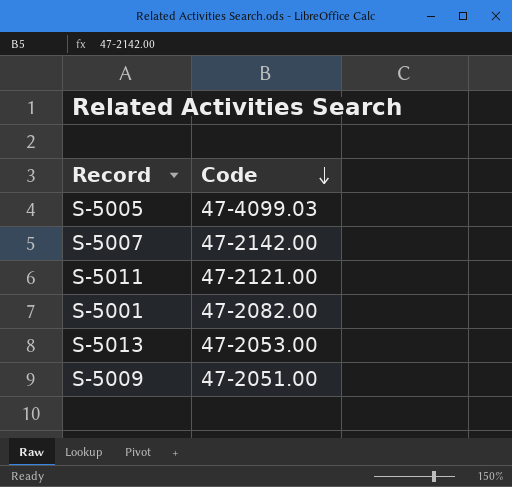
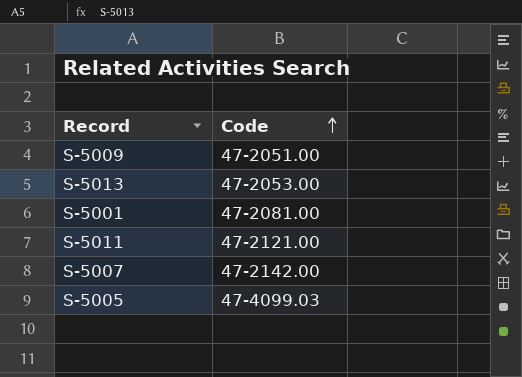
row order: Code descending -> Code ascending
S-5001 | Code: 47-2082.00 -> 47-2081.00

